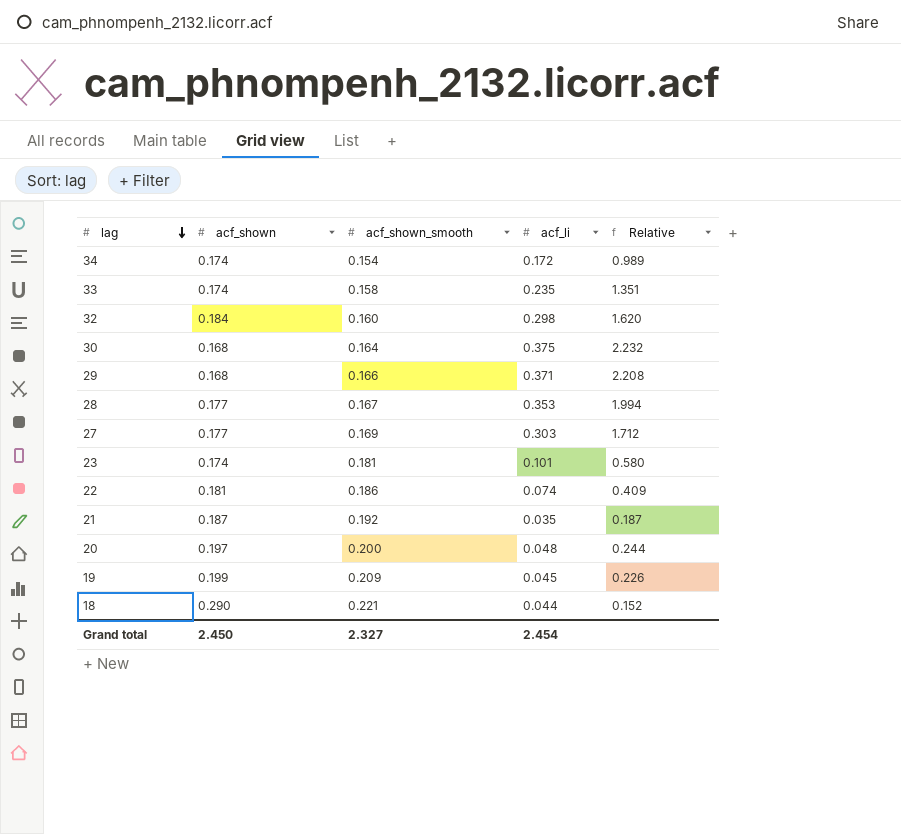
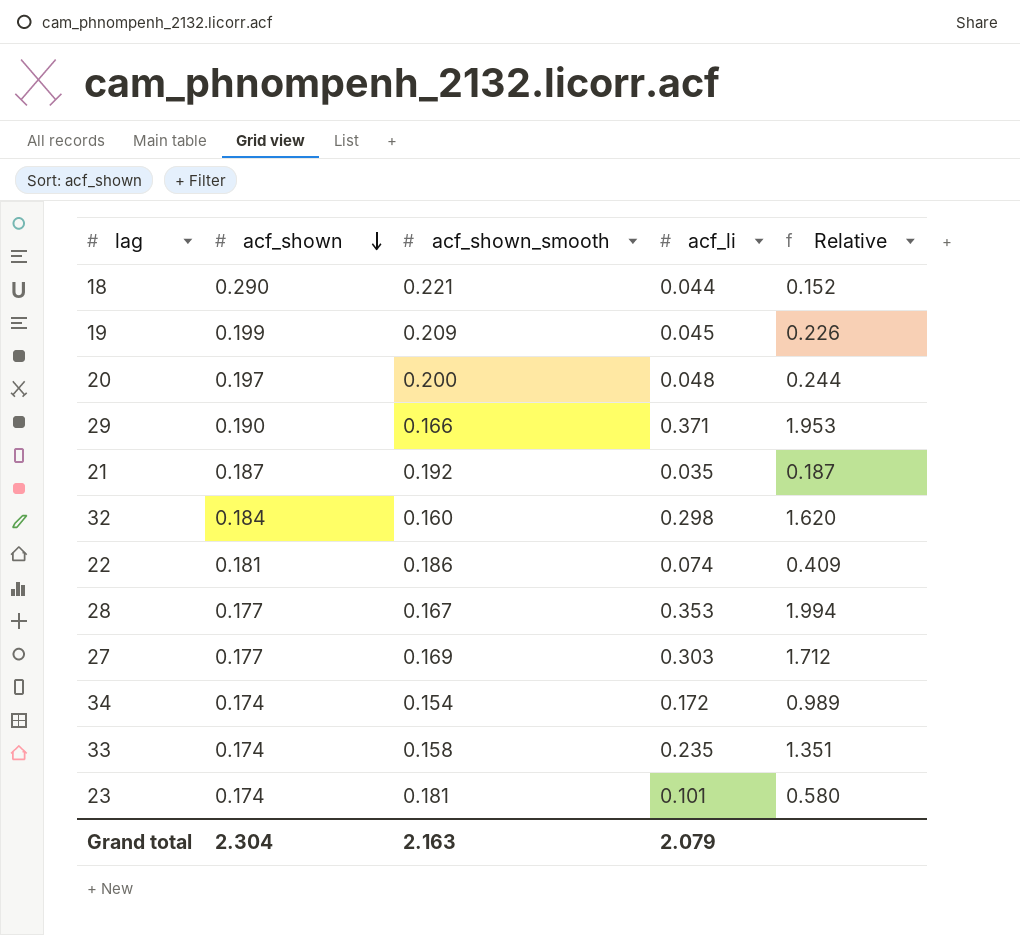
row order: lag descending -> acf_shown descending
row 30: 0.168 | 0.164 | 0.375 | 2.232 -> none
29 | acf_shown: 0.168 -> 0.190
29 | Relative: 2.208 -> 1.953
Grand total | acf_shown: 2.450 -> 2.304
Grand total | acf_shown_smooth: 2.327 -> 2.163
Grand total | acf_li: 2.454 -> 2.079

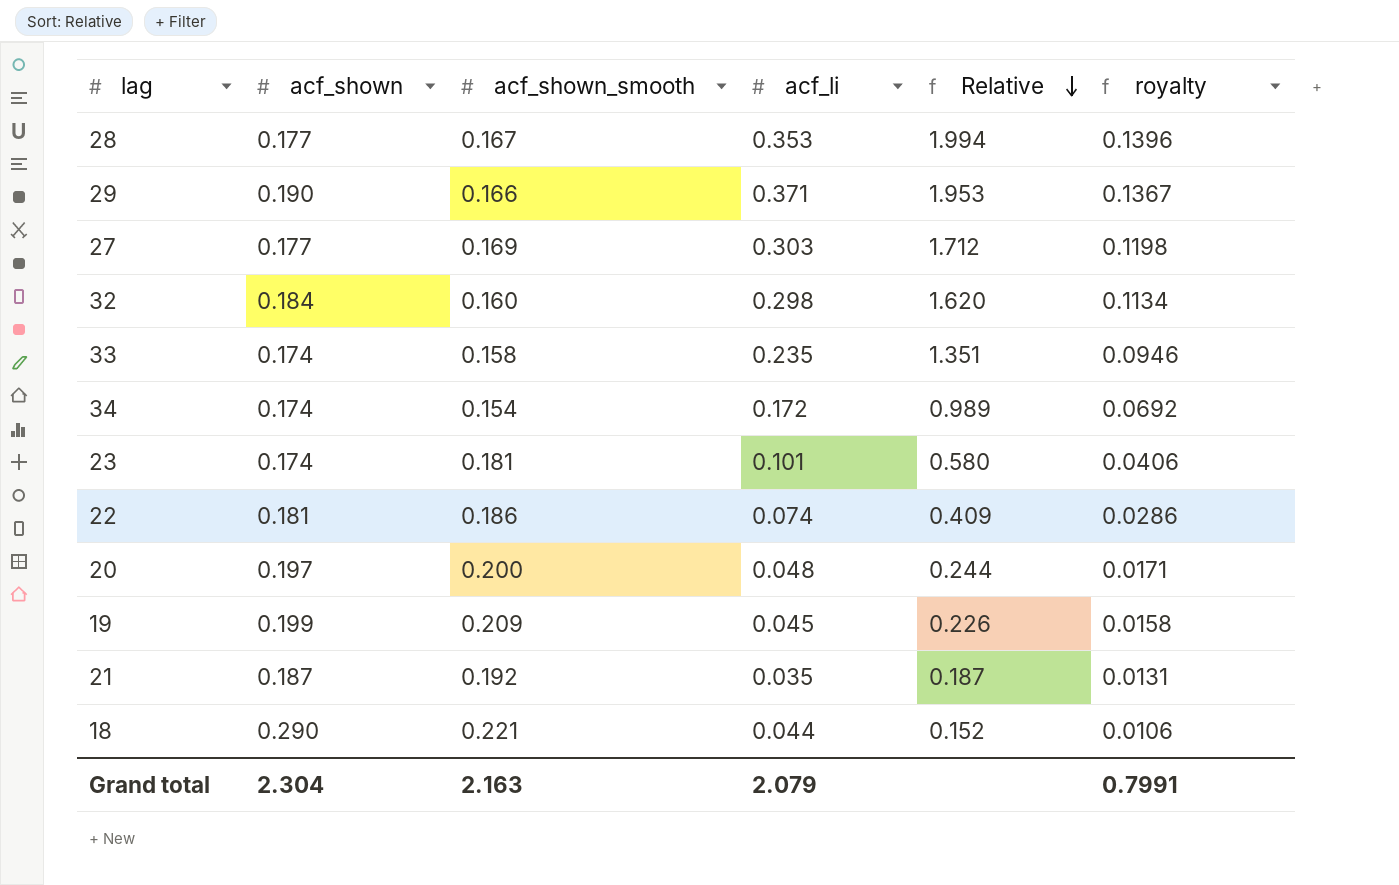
row order: acf_shown descending -> Relative descending
column royalty | formula: none -> [Relative] * 0.07

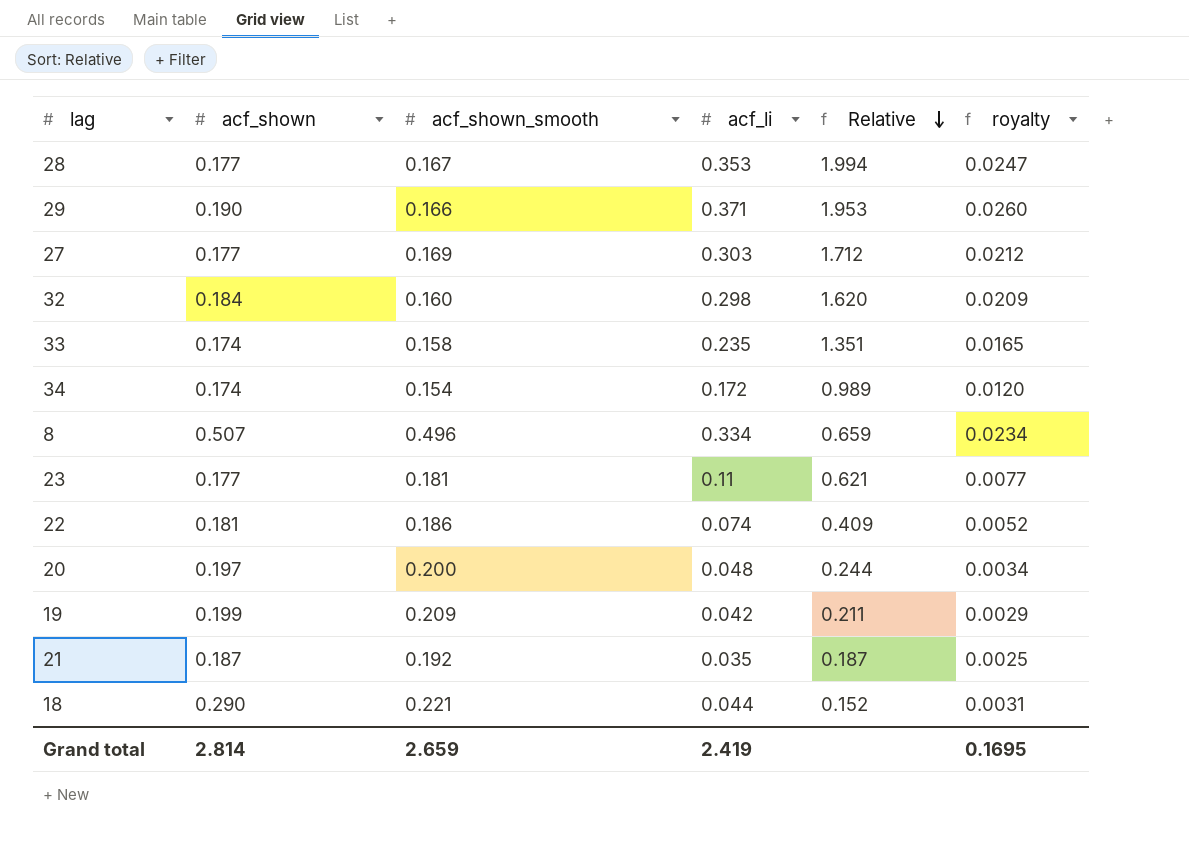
column royalty | formula: [Relative] * 0.07 -> [acf_li] * 0.07
row 8: none -> 0.507 | 0.496 | 0.334 | 0.659 | 0.0234
23 | acf_shown: 0.174 -> 0.177
23 | acf_li: 0.101 -> 0.11
23 | Relative: 0.580 -> 0.621
19 | acf_li: 0.045 -> 0.042
19 | Relative: 0.226 -> 0.211
Grand total | acf_shown: 2.304 -> 2.814
Grand total | acf_shown_smooth: 2.163 -> 2.659
Grand total | acf_li: 2.079 -> 2.419
Grand total | royalty: 0.7991 -> 0.1695

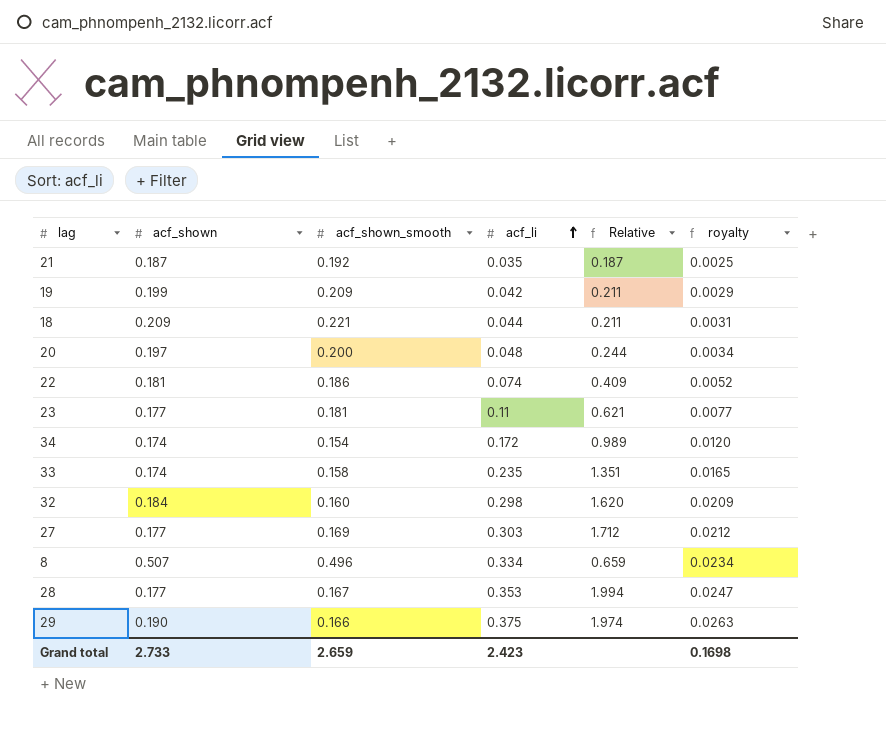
row order: Relative descending -> acf_li ascending
18 | acf_shown: 0.290 -> 0.209
18 | Relative: 0.152 -> 0.211
29 | acf_li: 0.371 -> 0.375
29 | Relative: 1.953 -> 1.974
29 | royalty: 0.0260 -> 0.0263
Grand total | acf_shown: 2.814 -> 2.733
Grand total | acf_li: 2.419 -> 2.423
Grand total | royalty: 0.1695 -> 0.1698

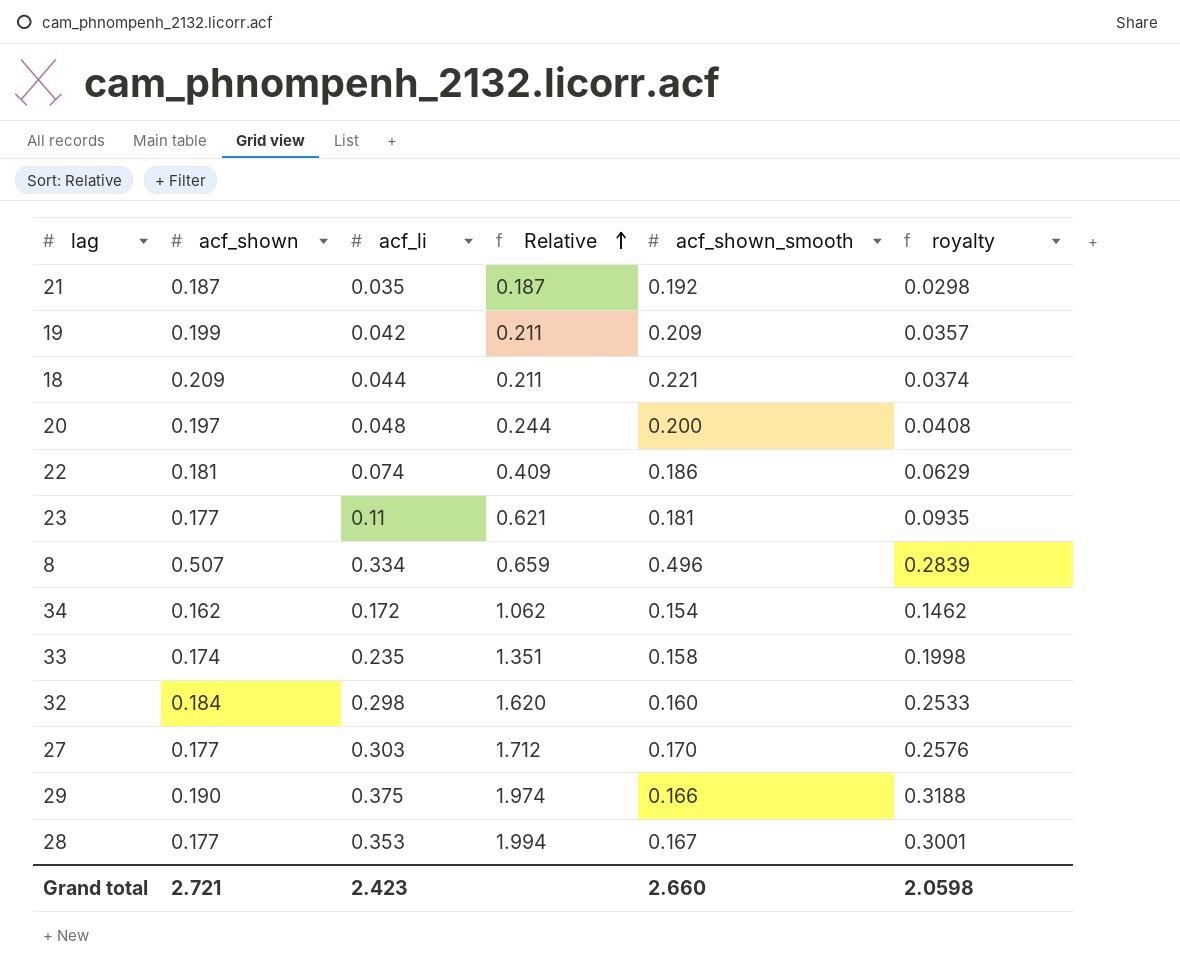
row order: acf_li ascending -> Relative ascending
column acf_shown_smooth | position: 3 -> 5
column royalty | formula: [acf_li] * 0.07 -> [acf_li] * 0.85
34 | acf_shown: 0.174 -> 0.162
34 | Relative: 0.989 -> 1.062
27 | acf_shown_smooth: 0.169 -> 0.170
Grand total | acf_shown: 2.733 -> 2.721
Grand total | acf_shown_smooth: 2.659 -> 2.660
Grand total | royalty: 0.1698 -> 2.0598

